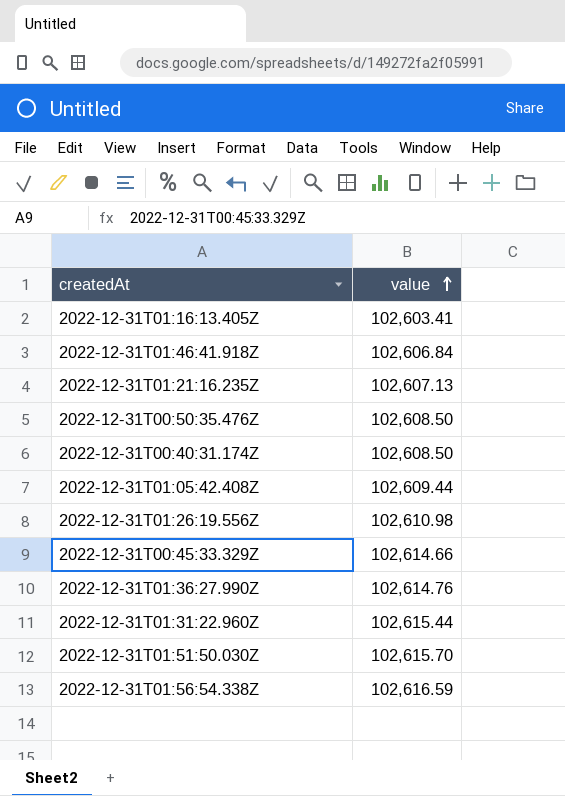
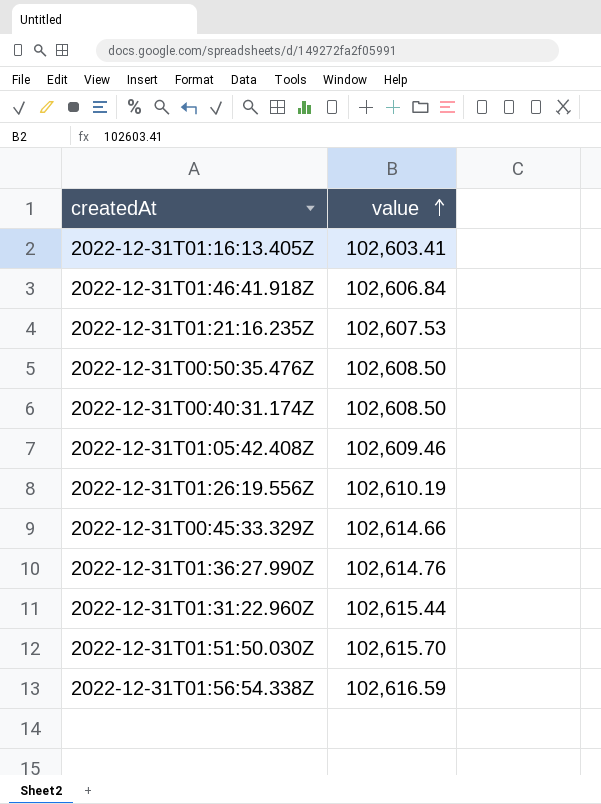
2022-12-31T01:21:16.235Z | value: 102,607.13 -> 102,607.53
2022-12-31T01:05:42.408Z | value: 102,609.44 -> 102,609.46
2022-12-31T01:26:19.556Z | value: 102,610.98 -> 102,610.19

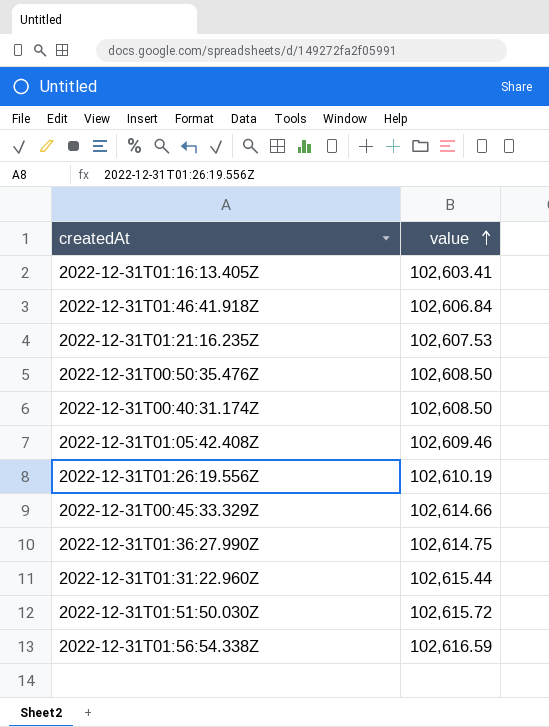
2022-12-31T01:36:27.990Z | value: 102,614.76 -> 102,614.75
2022-12-31T01:51:50.030Z | value: 102,615.70 -> 102,615.72

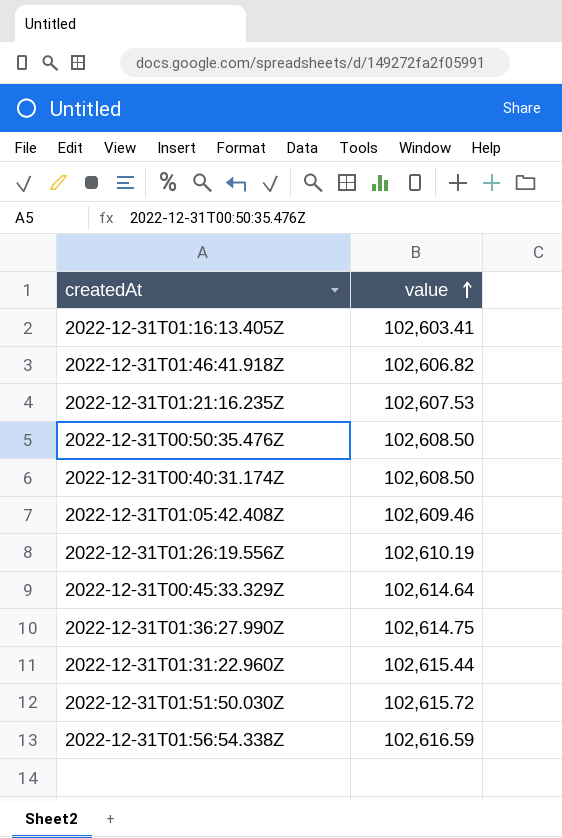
2022-12-31T01:46:41.918Z | value: 102,606.84 -> 102,606.82
2022-12-31T00:45:33.329Z | value: 102,614.66 -> 102,614.64

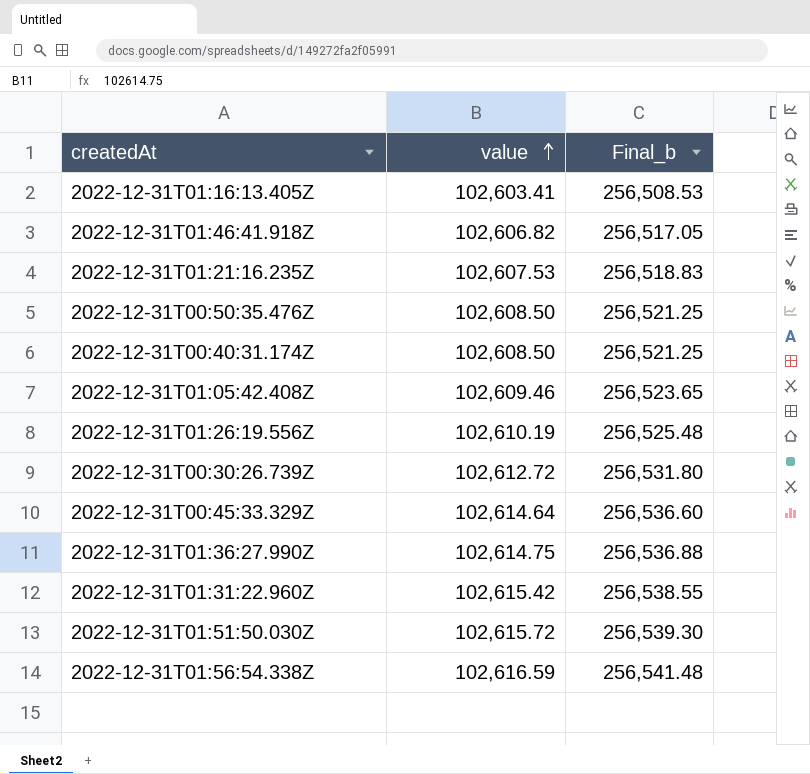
column Final_b | formula: none -> [value] * 2.5
row 2022-12-31T00:30:26.739Z: none -> 102,612.72 | 256,531.80
2022-12-31T01:31:22.960Z | value: 102,615.44 -> 102,615.42

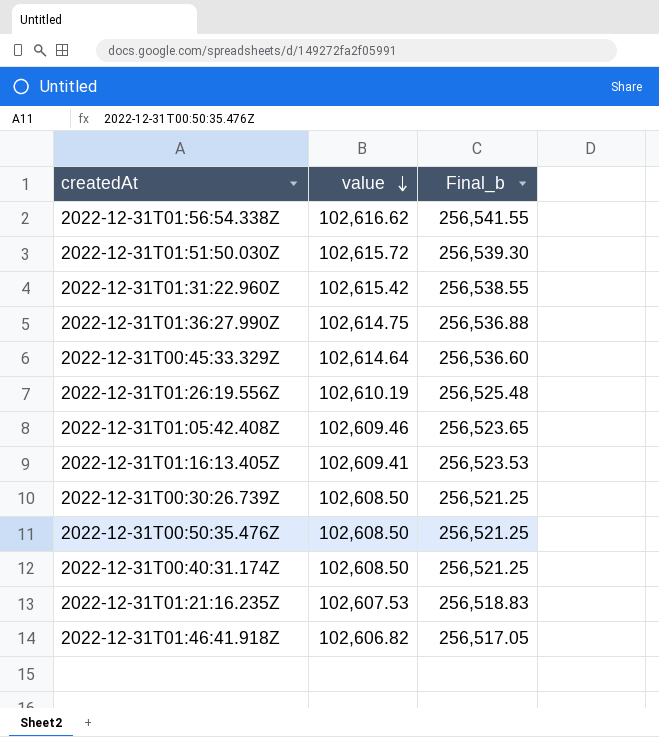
row order: value ascending -> value descending
2022-12-31T01:56:54.338Z | value: 102,616.59 -> 102,616.62
2022-12-31T01:56:54.338Z | Final_b: 256,541.48 -> 256,541.55
2022-12-31T01:16:13.405Z | value: 102,603.41 -> 102,609.41
2022-12-31T01:16:13.405Z | Final_b: 256,508.53 -> 256,523.53
2022-12-31T00:30:26.739Z | value: 102,612.72 -> 102,608.50
2022-12-31T00:30:26.739Z | Final_b: 256,531.80 -> 256,521.25

